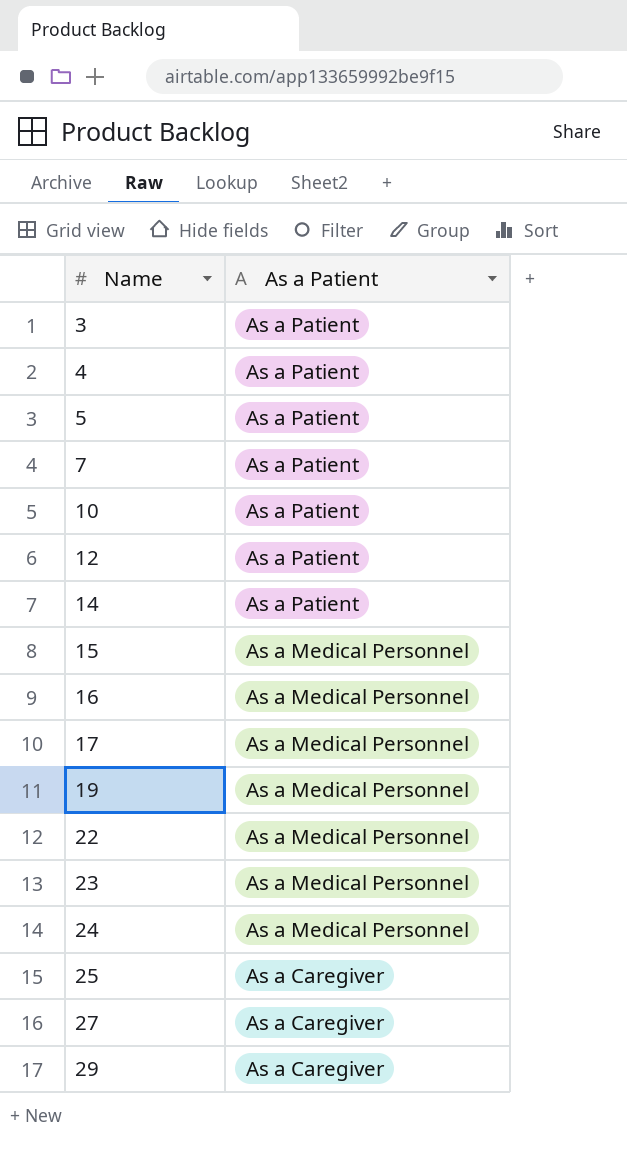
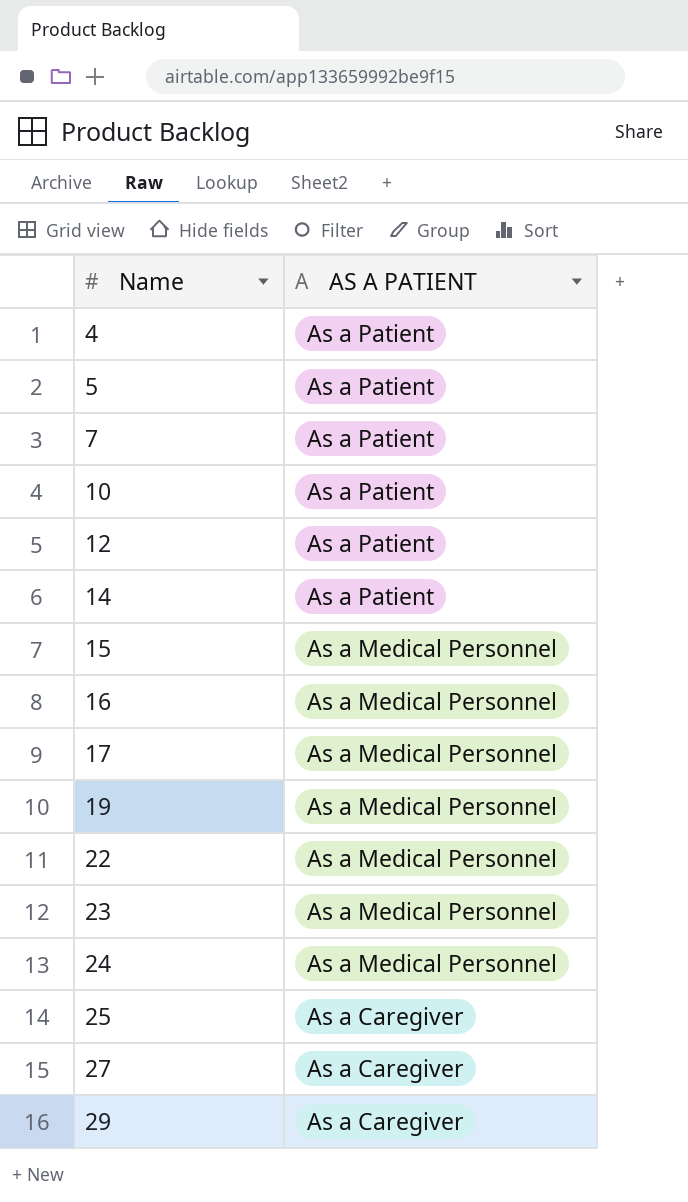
column name: As a Patient -> AS A PATIENT
row 3: As a Patient -> none

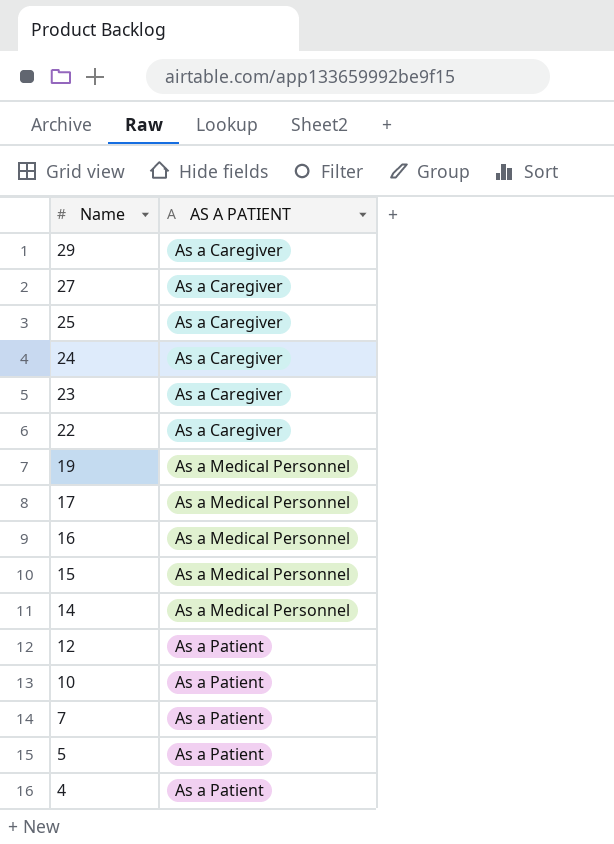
row order: Name ascending -> Name descending
24 | AS A PATIENT: As a Medical Personnel -> As a Caregiver
23 | AS A PATIENT: As a Medical Personnel -> As a Caregiver
22 | AS A PATIENT: As a Medical Personnel -> As a Caregiver
14 | AS A PATIENT: As a Patient -> As a Medical Personnel

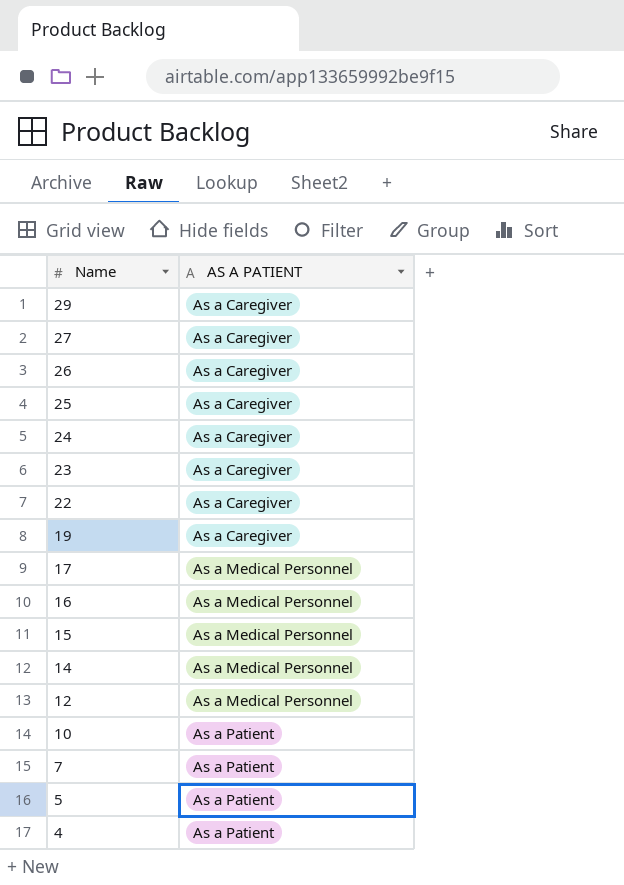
row 26: none -> As a Caregiver
19 | AS A PATIENT: As a Medical Personnel -> As a Caregiver
12 | AS A PATIENT: As a Patient -> As a Medical Personnel

